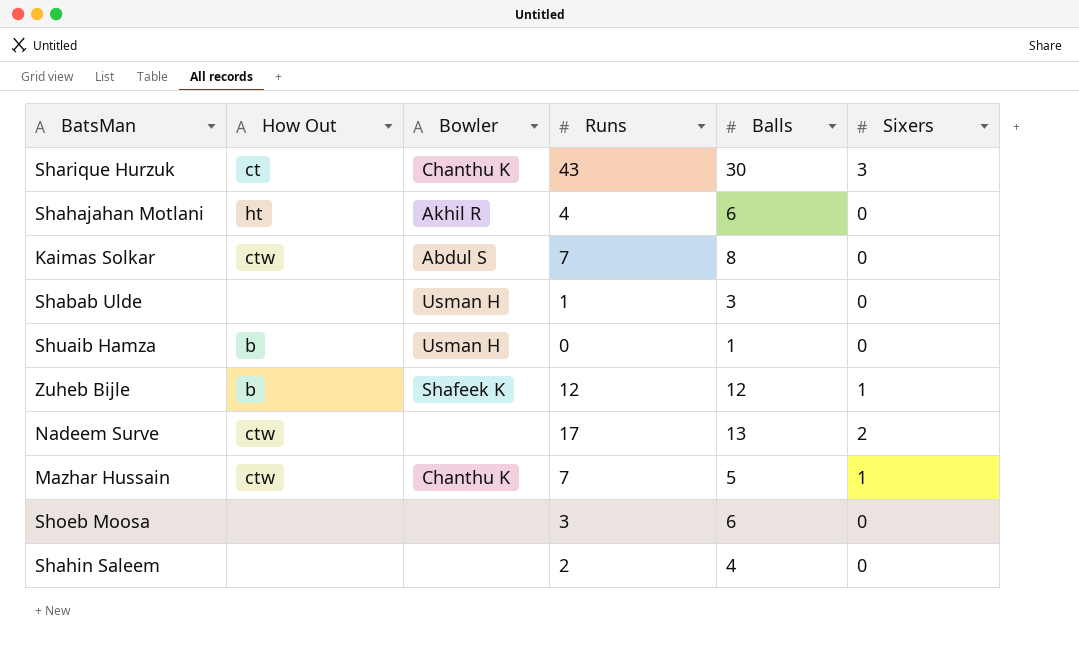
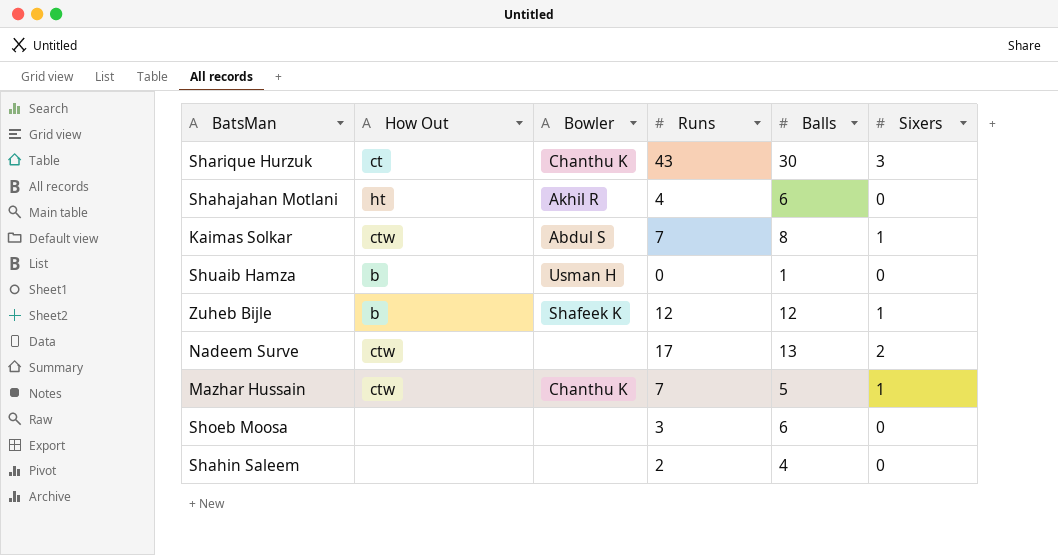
row Shabab Ulde: none | Usman H | 1 | 3 | 0 -> none
Kaimas Solkar | Sixers: 0 -> 1

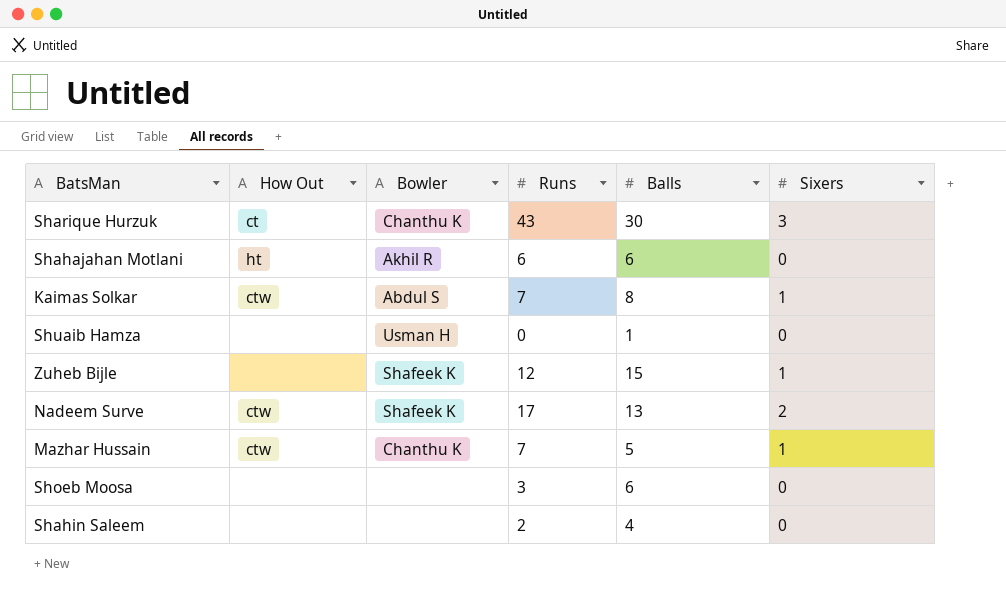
Shahajahan Motlani | Runs: 4 -> 6
Shuaib Hamza | How Out: b -> none
Zuheb Bijle | How Out: b -> none
Zuheb Bijle | Balls: 12 -> 15
Nadeem Surve | Bowler: none -> Shafeek K

